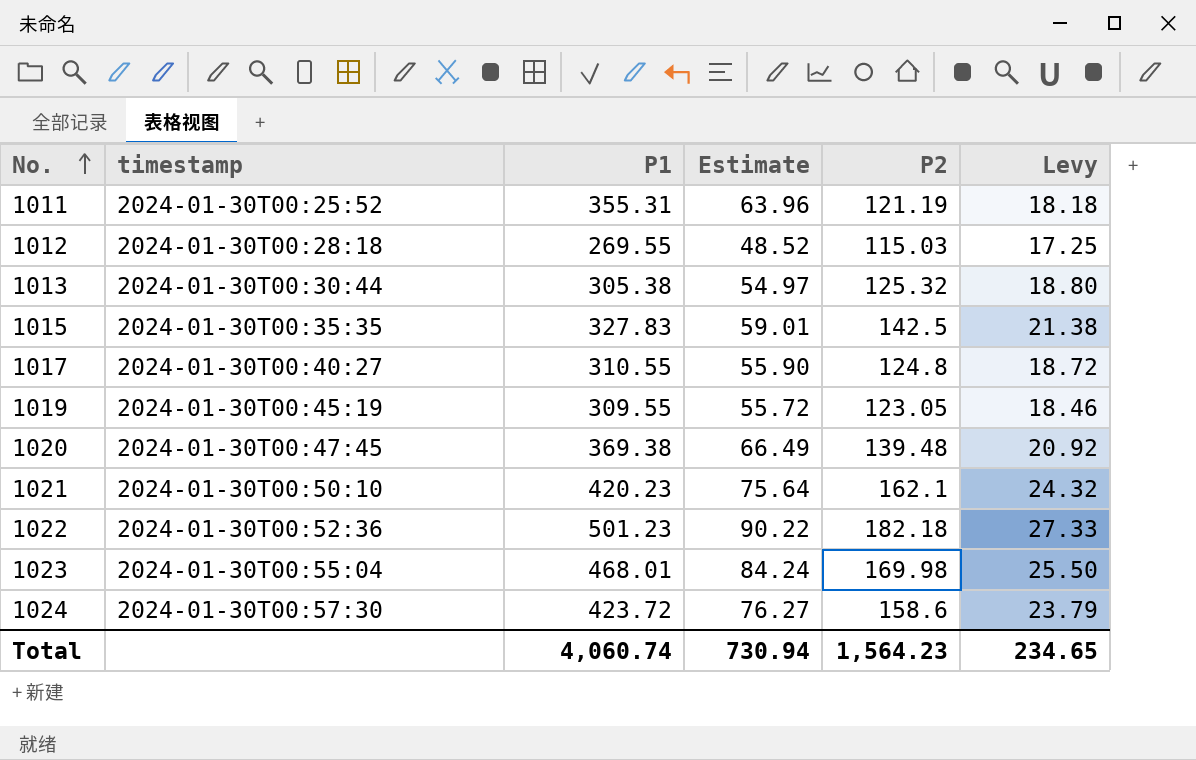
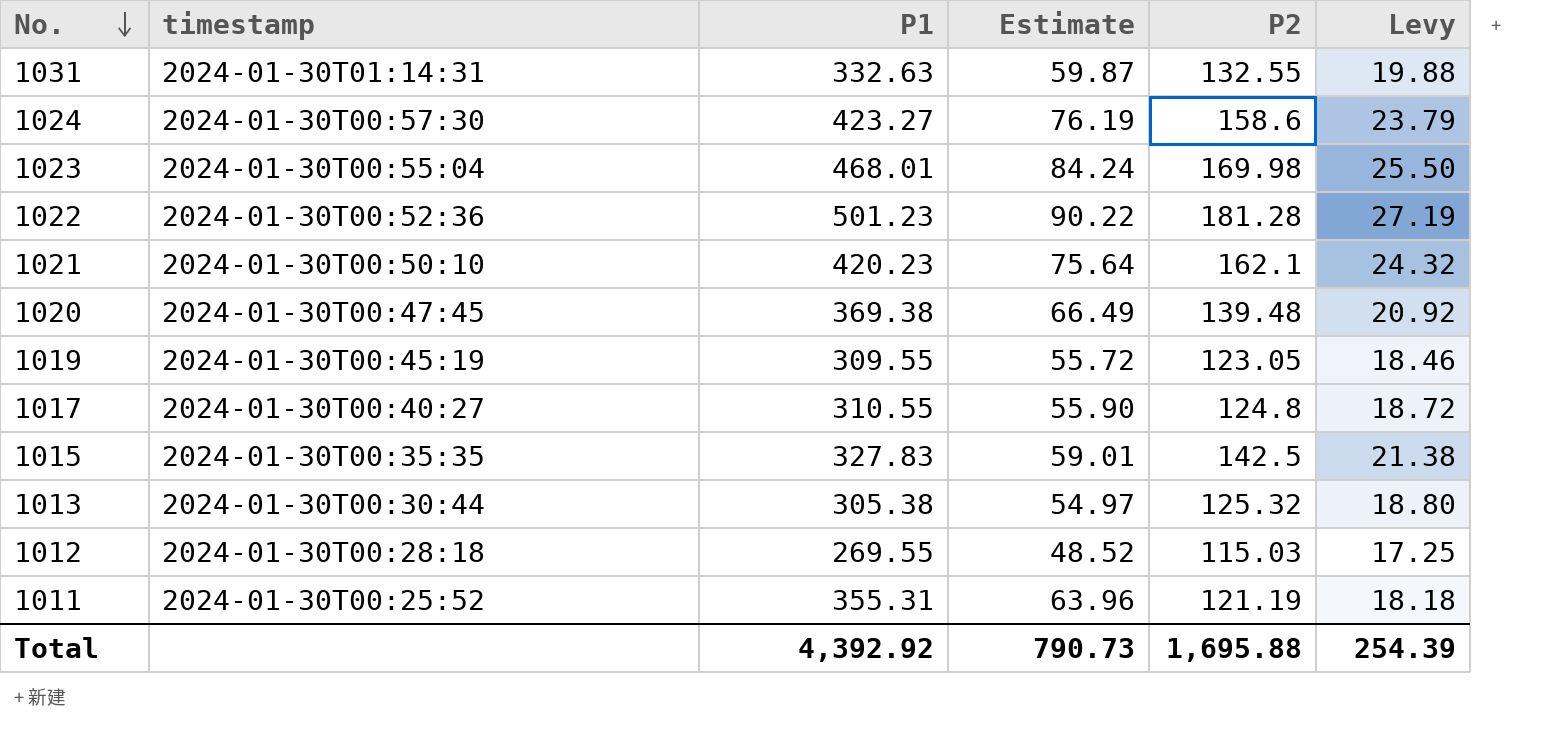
row order: No. ascending -> No. descending
row 1031: none -> 2024-01-30T01:14:31 | 332.63 | 59.87 | 132.55 | 19.88
1024 | P1: 423.72 -> 423.27
1024 | Estimate: 76.27 -> 76.19
1022 | P2: 182.18 -> 181.28
1022 | Levy: 27.33 -> 27.19
Total | P1: 4,060.74 -> 4,392.92
Total | Estimate: 730.94 -> 790.73
Total | P2: 1,564.23 -> 1,695.88
Total | Levy: 234.65 -> 254.39

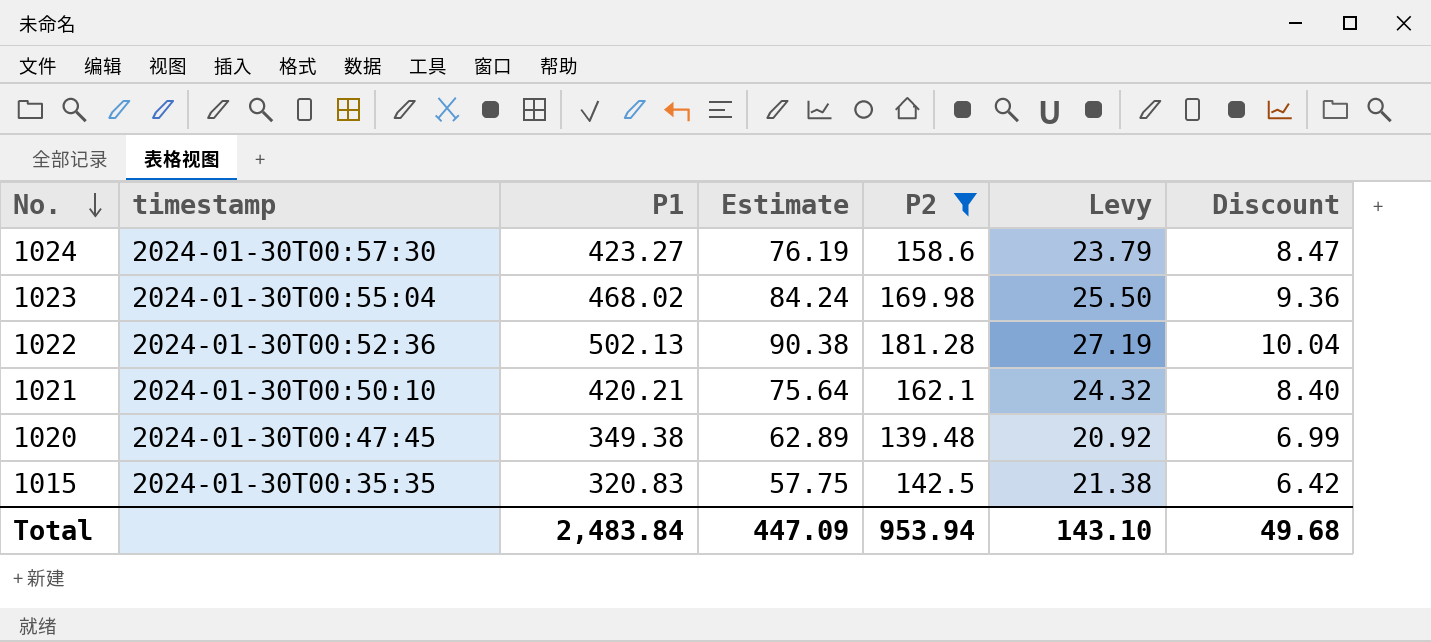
filter: none -> P2 >= 139.48
column Discount | formula: none -> [P1] * 0.02
1023 | P1: 468.01 -> 468.02
1022 | P1: 501.23 -> 502.13
1022 | Estimate: 90.22 -> 90.38
1021 | P1: 420.23 -> 420.21
1020 | P1: 369.38 -> 349.38
1020 | Estimate: 66.49 -> 62.89
1015 | P1: 327.83 -> 320.83
1015 | Estimate: 59.01 -> 57.75
Total | P1: 4,392.92 -> 2,483.84
Total | Estimate: 790.73 -> 447.09
Total | P2: 1,695.88 -> 953.94
Total | Levy: 254.39 -> 143.10

